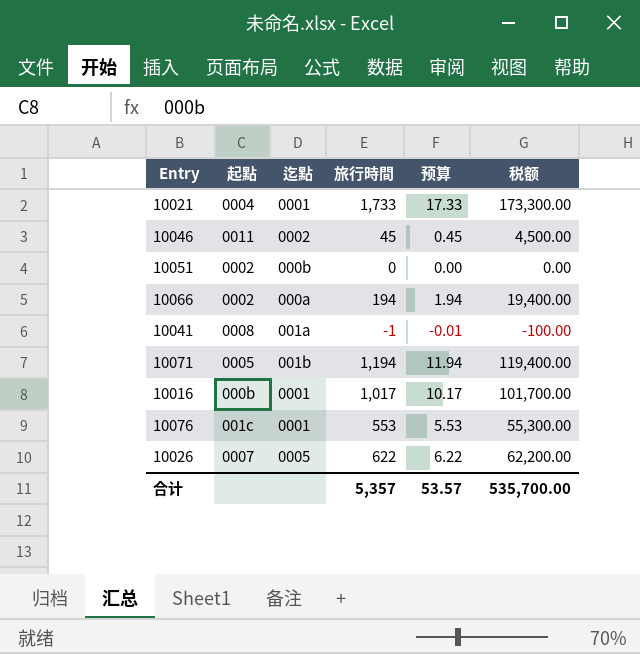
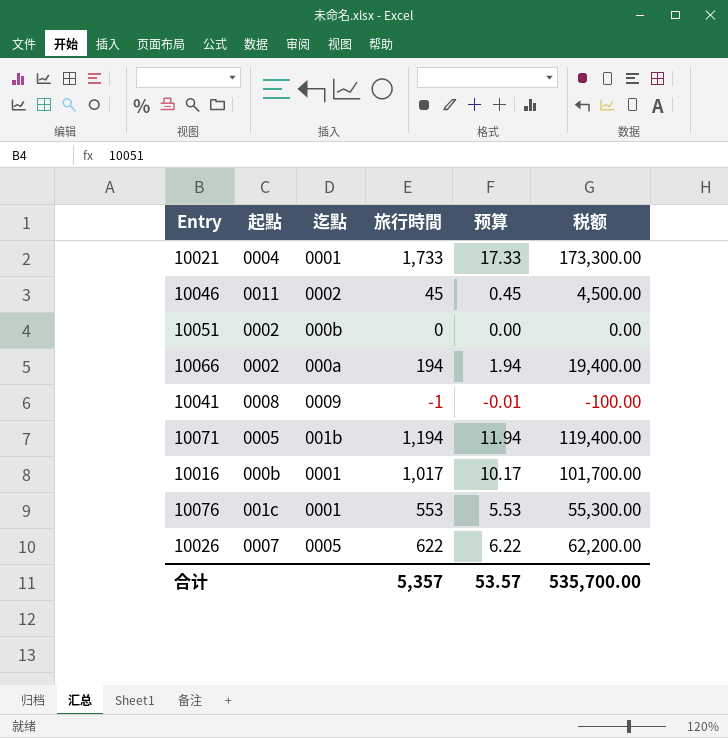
10041 | 迄點: 001a -> 0009

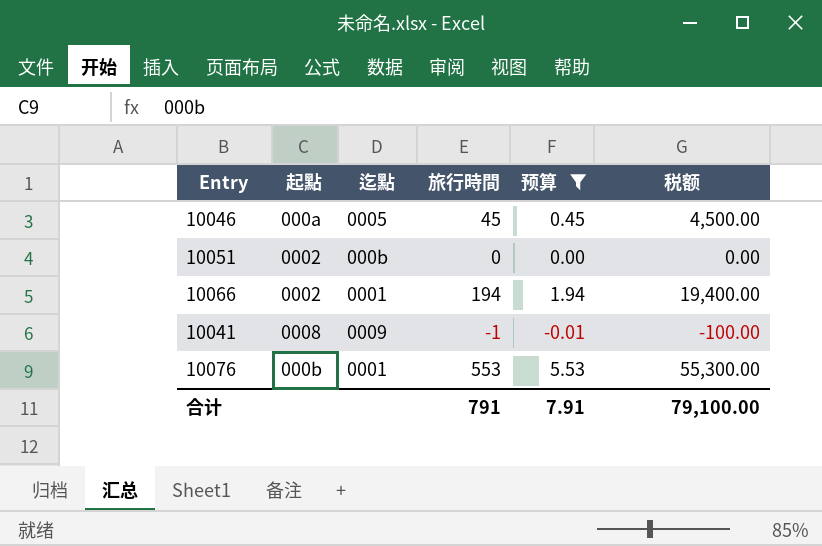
filter: none -> 预算 <= 5.53
10046 | 起點: 0011 -> 000a
10046 | 迄點: 0002 -> 0005
10066 | 迄點: 000a -> 0001
10076 | 起點: 001c -> 000b
合计 | 旅行時間: 5,357 -> 791
合计 | 预算: 53.57 -> 7.91
合计 | 税额: 535,700.00 -> 79,100.00

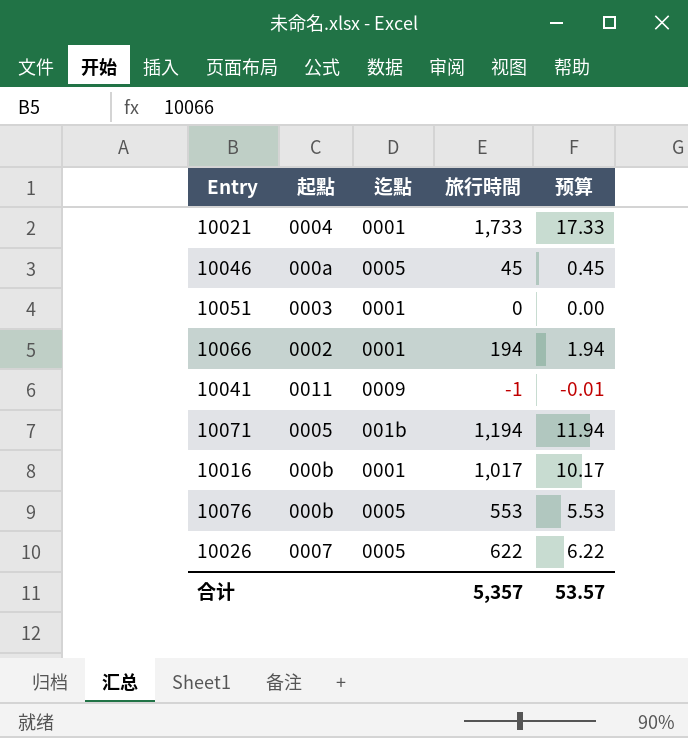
filter: 预算 <= 5.53 -> none
column 税额 | formula: [旅行時間] * 100 -> none
10051 | 起點: 0002 -> 0003
10051 | 迄點: 000b -> 0001
10041 | 起點: 0008 -> 0011
10076 | 迄點: 0001 -> 0005
合计 | 旅行時間: 791 -> 5,357
合计 | 预算: 7.91 -> 53.57

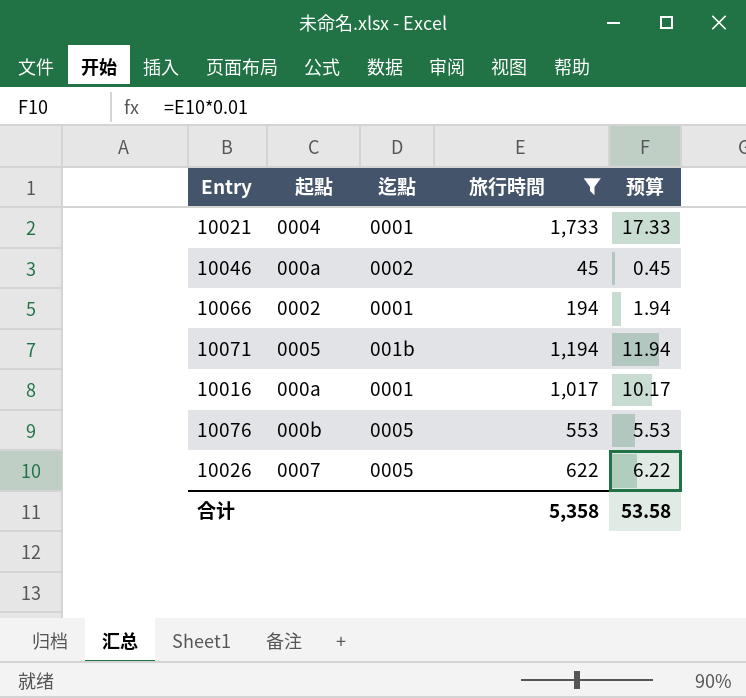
filter: none -> 旅行時間 >= 45
10046 | 迄點: 0005 -> 0002
10016 | 起點: 000b -> 000a
合计 | 旅行時間: 5,357 -> 5,358
合计 | 预算: 53.57 -> 53.58

